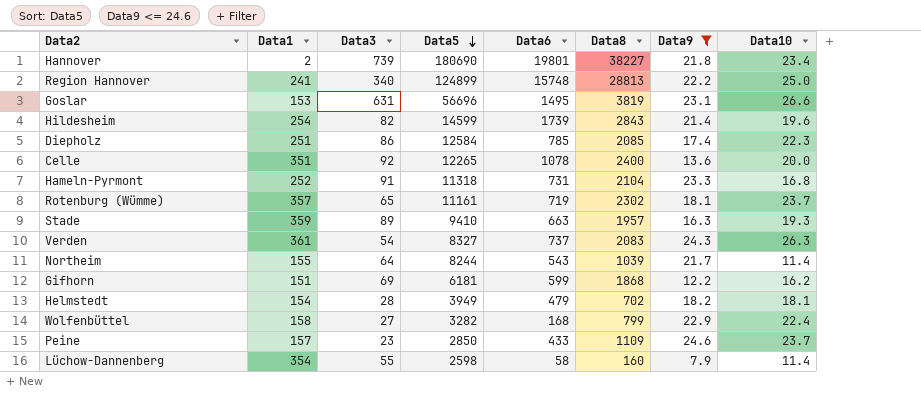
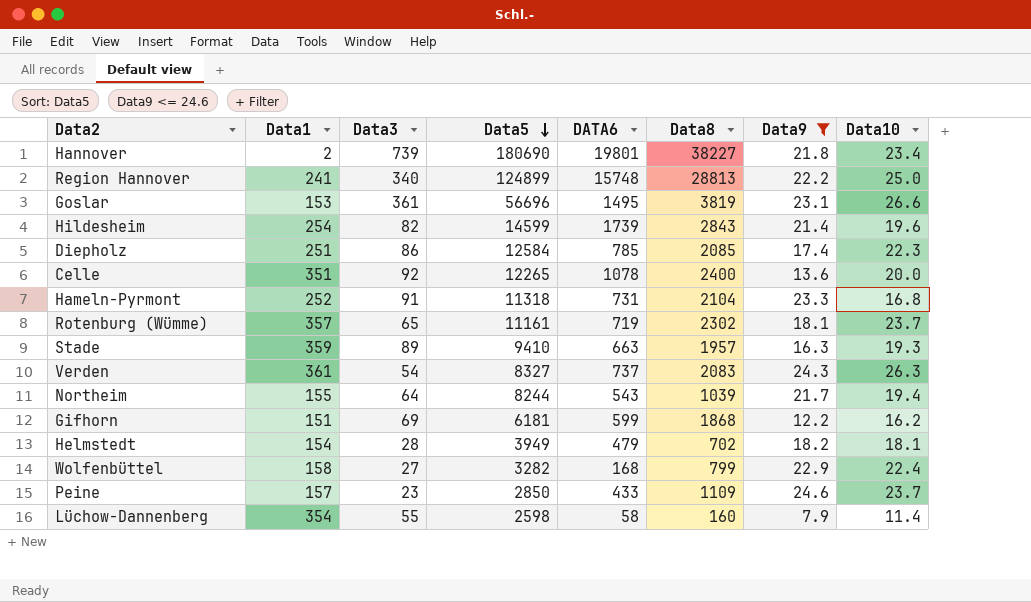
column name: Data6 -> DATA6
Goslar | Data3: 631 -> 361
Northeim | Data10: 11.4 -> 19.4

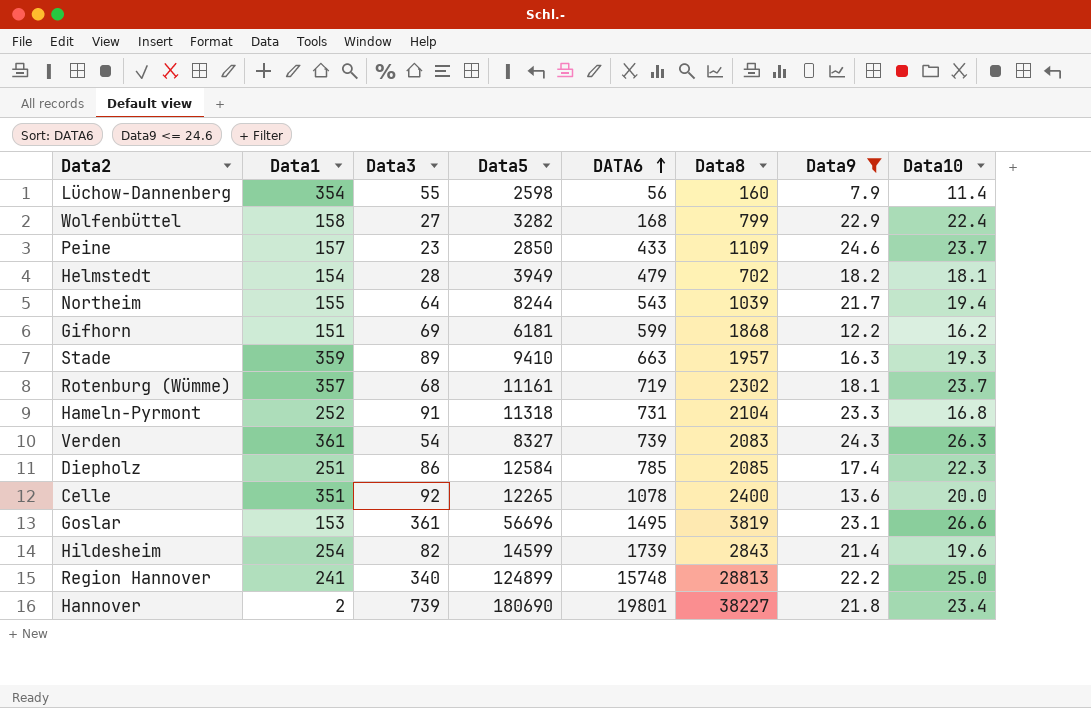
row order: Data5 descending -> DATA6 ascending
Lüchow-Dannenberg | DATA6: 58 -> 56
Rotenburg (Wümme) | Data3: 65 -> 68
Verden | DATA6: 737 -> 739

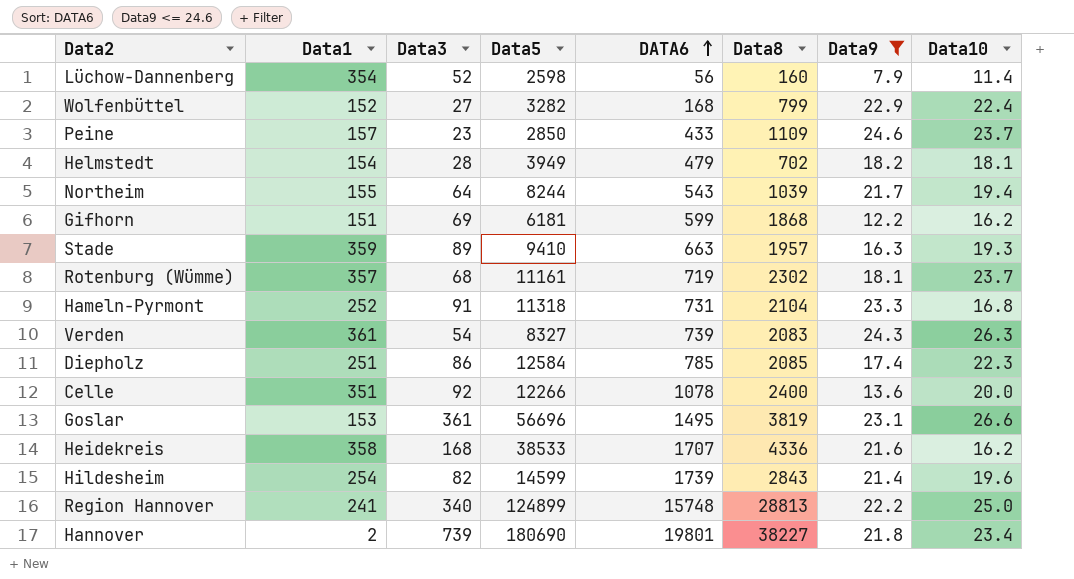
Lüchow-Dannenberg | Data3: 55 -> 52
Wolfenbüttel | Data1: 158 -> 152
Celle | Data5: 12265 -> 12266
row Heidekreis: none -> 358 | 168 | 38533 | 1707 | 4336 | 21.6 | 16.2

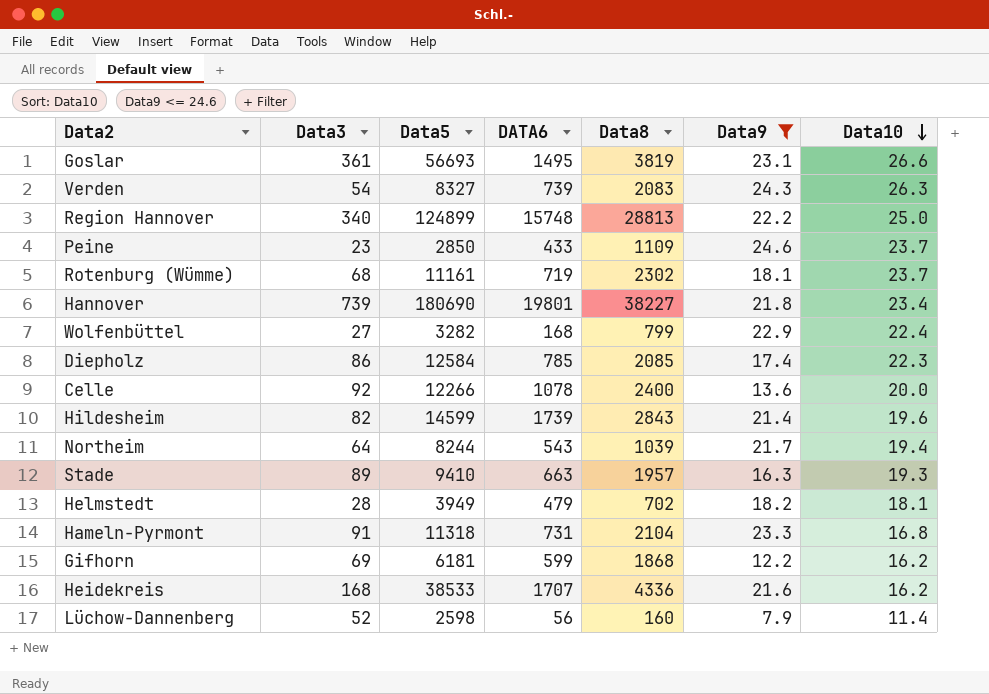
row order: DATA6 ascending -> Data10 descending
column Data1 | position: 2 -> none
Goslar | Data5: 56696 -> 56693

